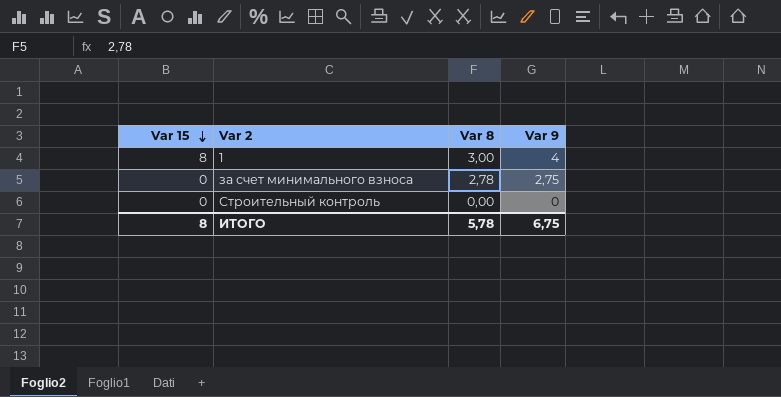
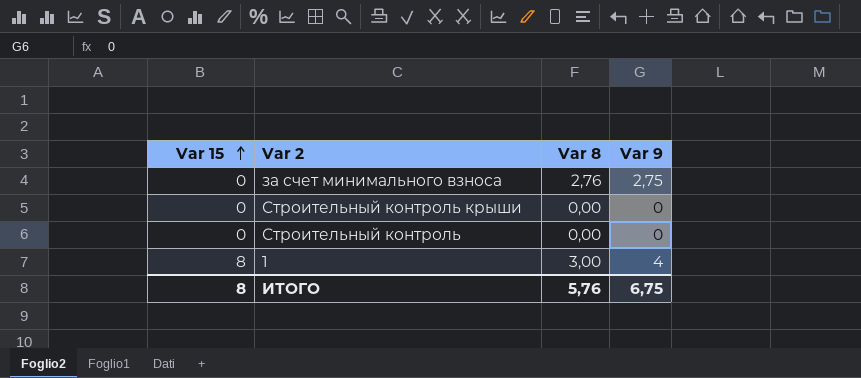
row order: Var 15 descending -> Var 15 ascending
за счет минимального взноса | Var 8: 2,78 -> 2,76
row Строительный контроль крыши: none -> 0 | 0,00 | 0
ИТОГО | Var 8: 5,78 -> 5,76

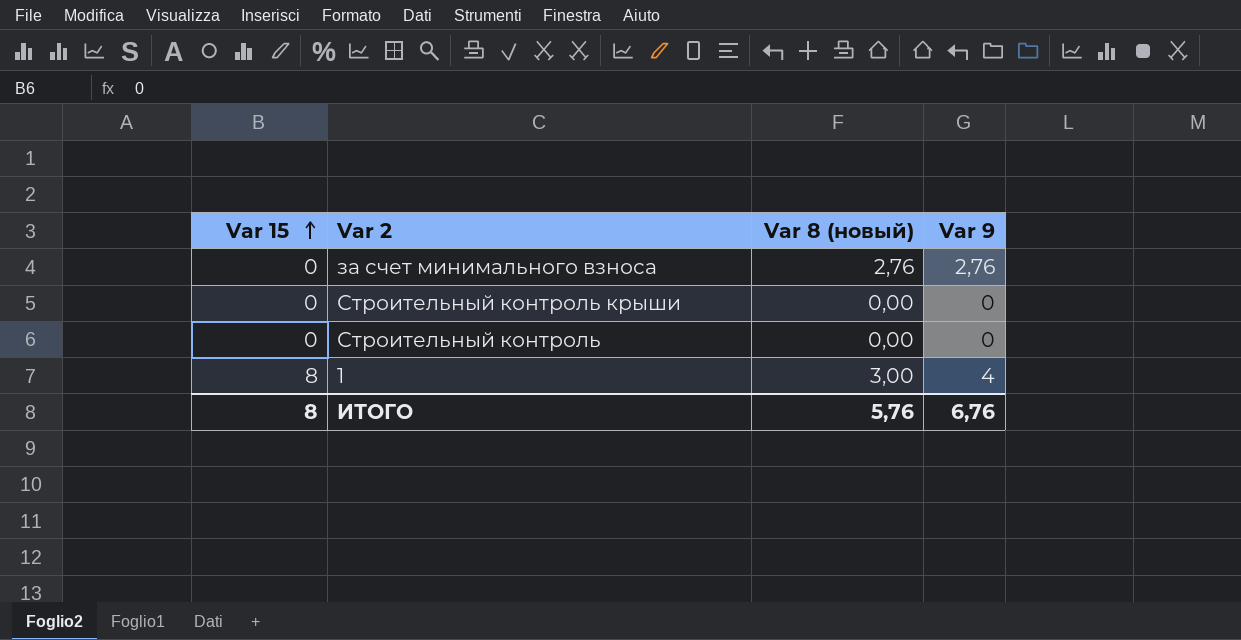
column name: Var 8 -> Var 8 (новый)
за счет минимального взноса | Var 9: 2,75 -> 2,76
ИТОГО | Var 9: 6,75 -> 6,76

